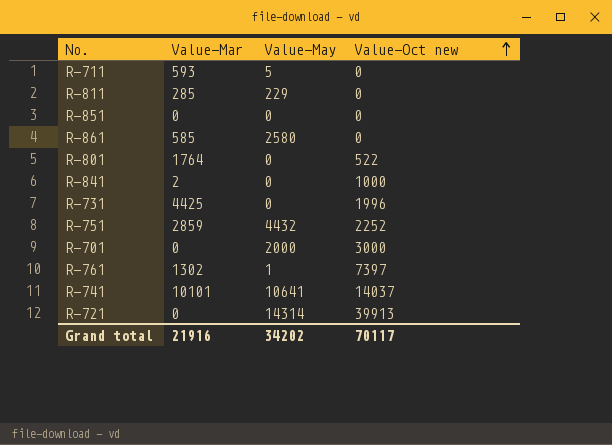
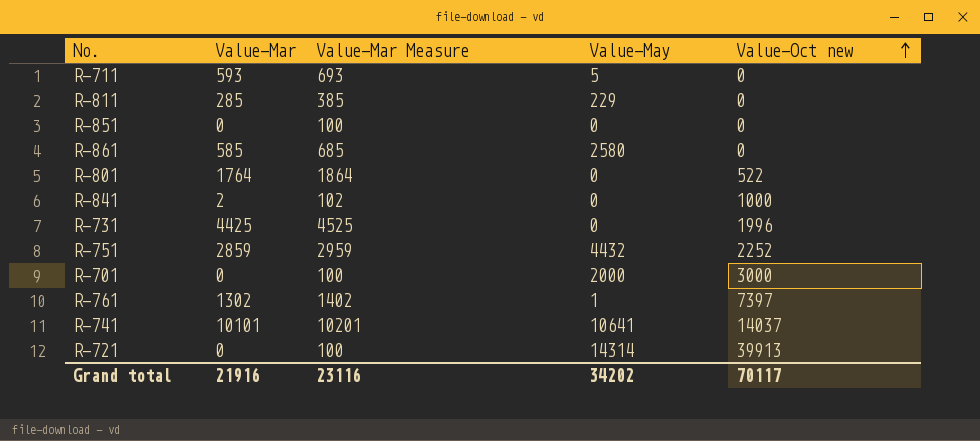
column Value-Mar Measure | formula: none -> [Value-Mar] + 100

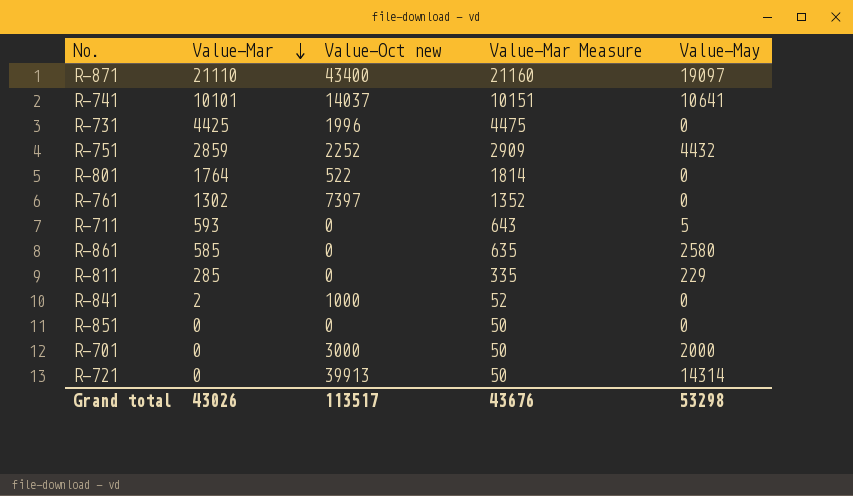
row order: Value-Oct new ascending -> Value-Mar descending
column Value-Oct new | position: 5 -> 3
column Value-Mar Measure | formula: [Value-Mar] + 100 -> [Value-Mar] + 50
row R-871: none -> 21110 | 43400 | 21160 | 19097
R-761 | Value-May: 1 -> 0
Grand total | Value-Mar: 21916 -> 43026
Grand total | Value-Oct new: 70117 -> 113517
Grand total | Value-Mar Measure: 23116 -> 43676
Grand total | Value-May: 34202 -> 53298

